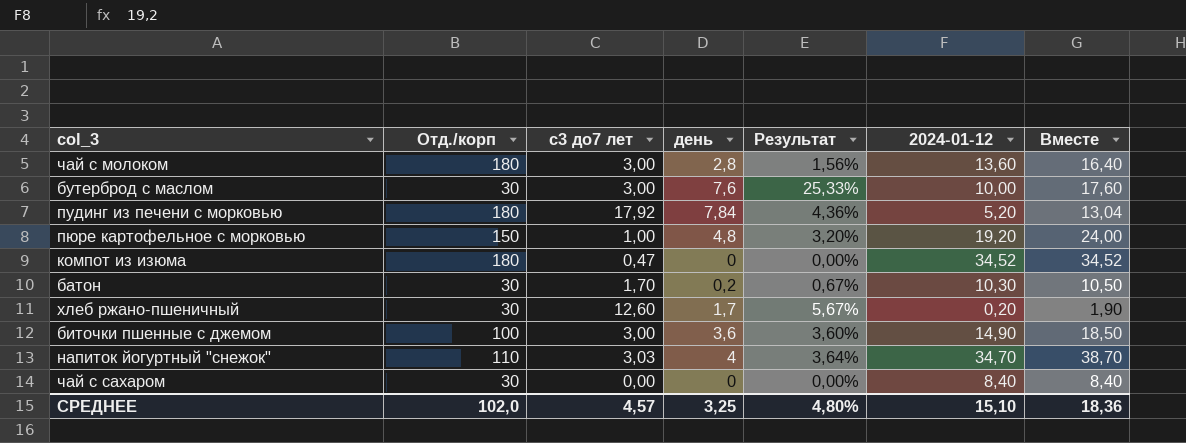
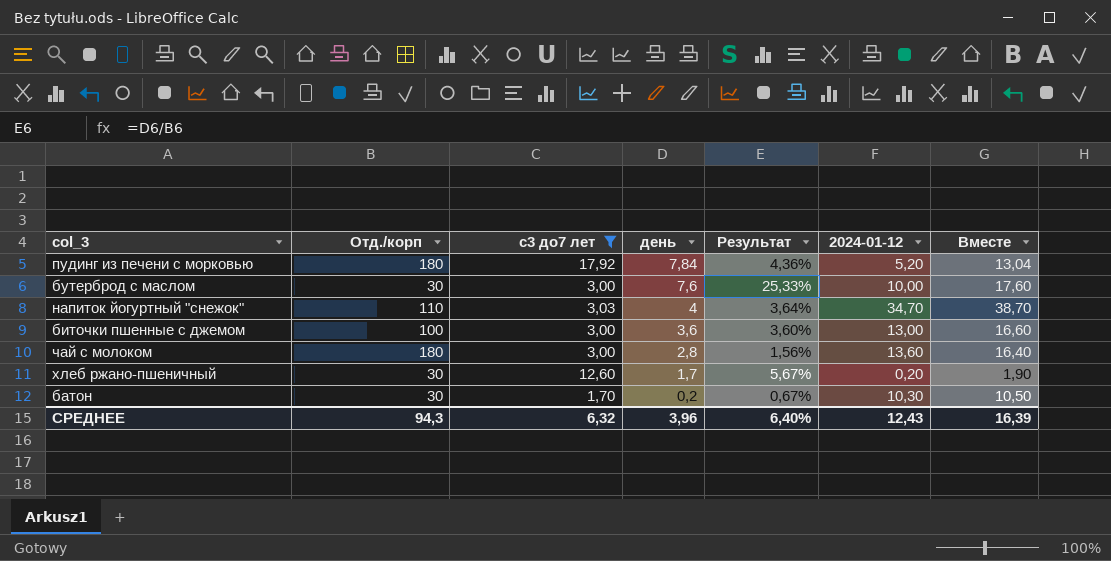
filter: none -> с3 до7 лет >= 1,70
row order: none -> день descending
биточки пшенные с джемом | 2024-01-12: 14,90 -> 13,00
биточки пшенные с джемом | Вместе: 18,50 -> 16,60
СРЕДНЕЕ | Отд./корп: 102,0 -> 94,3
СРЕДНЕЕ | с3 до7 лет: 4,57 -> 6,32
СРЕДНЕЕ | день: 3,25 -> 3,96
СРЕДНЕЕ | Результат: 4,80% -> 6,40%
СРЕДНЕЕ | 2024-01-12: 15,10 -> 12,43
СРЕДНЕЕ | Вместе: 18,36 -> 16,39

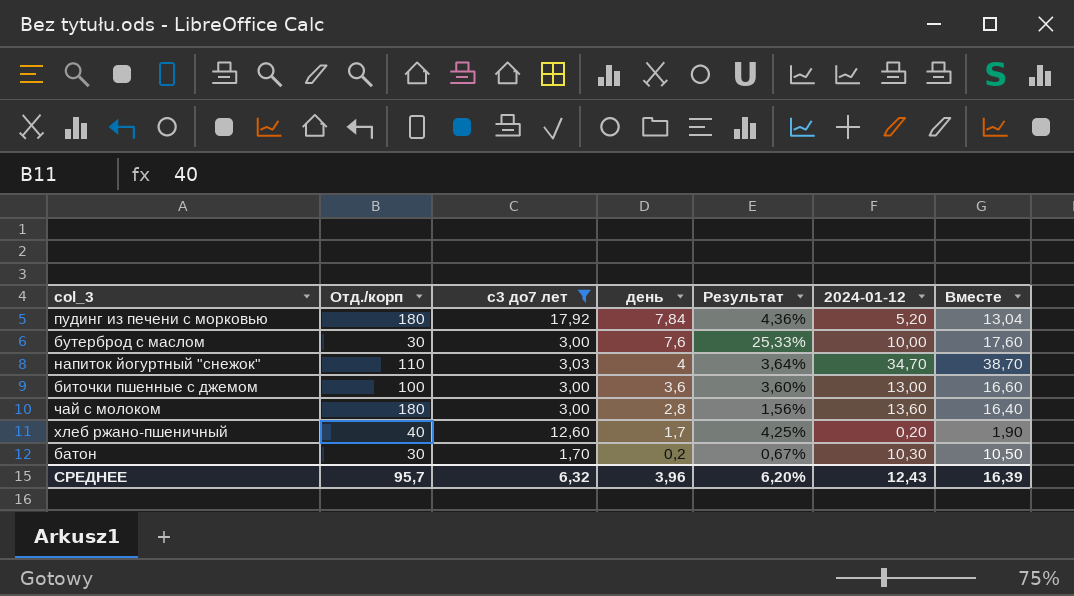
хлеб ржано-пшеничный | Отд./корп: 30 -> 40
хлеб ржано-пшеничный | Результат: 5,67% -> 4,25%
СРЕДНЕЕ | Отд./корп: 94,3 -> 95,7
СРЕДНЕЕ | Результат: 6,40% -> 6,20%

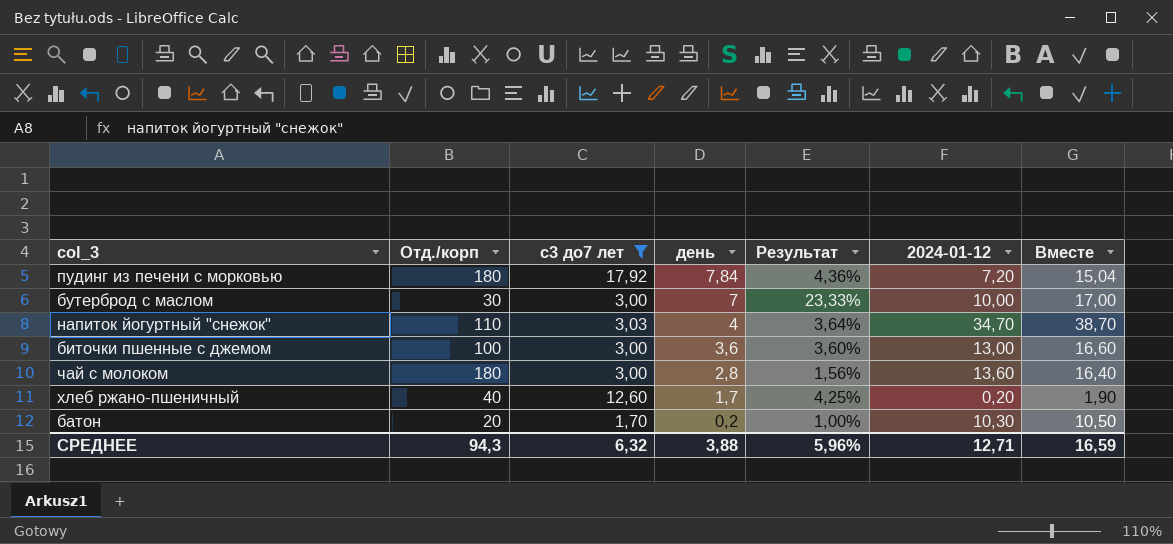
пудинг из печени с морковью | 2024-01-12: 5,20 -> 7,20
пудинг из печени с морковью | Вместе: 13,04 -> 15,04
бутерброд с маслом | день: 7,6 -> 7
бутерброд с маслом | Результат: 25,33% -> 23,33%
бутерброд с маслом | Вместе: 17,60 -> 17,00
батон | Отд./корп: 30 -> 20
батон | Результат: 0,67% -> 1,00%
СРЕДНЕЕ | Отд./корп: 95,7 -> 94,3
СРЕДНЕЕ | день: 3,96 -> 3,88
СРЕДНЕЕ | Результат: 6,20% -> 5,96%
СРЕДНЕЕ | 2024-01-12: 12,43 -> 12,71
СРЕДНЕЕ | Вместе: 16,39 -> 16,59

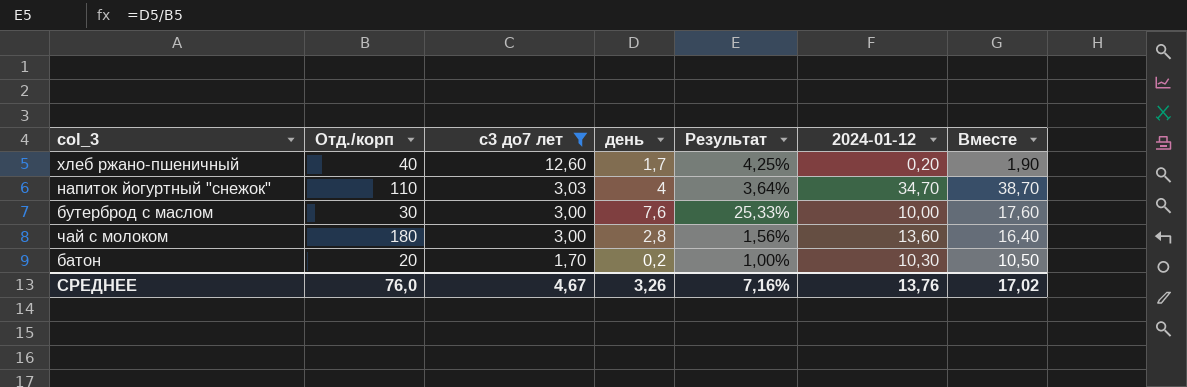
row order: день descending -> с3 до7 лет descending
row пудинг из печени с морковью: 180 | 17,92 | 7,84 | 4,36% | 7,20 | 15,04 -> none
row биточки пшенные с джемом: 100 | 3,00 | 3,6 | 3,60% | 13,00 | 16,60 -> none
бутерброд с маслом | день: 7 -> 7,6
бутерброд с маслом | Результат: 23,33% -> 25,33%
бутерброд с маслом | Вместе: 17,00 -> 17,60
СРЕДНЕЕ | Отд./корп: 94,3 -> 76,0
СРЕДНЕЕ | с3 до7 лет: 6,32 -> 4,67
СРЕДНЕЕ | день: 3,88 -> 3,26
СРЕДНЕЕ | Результат: 5,96% -> 7,16%
СРЕДНЕЕ | 2024-01-12: 12,71 -> 13,76
СРЕДНЕЕ | Вместе: 16,59 -> 17,02

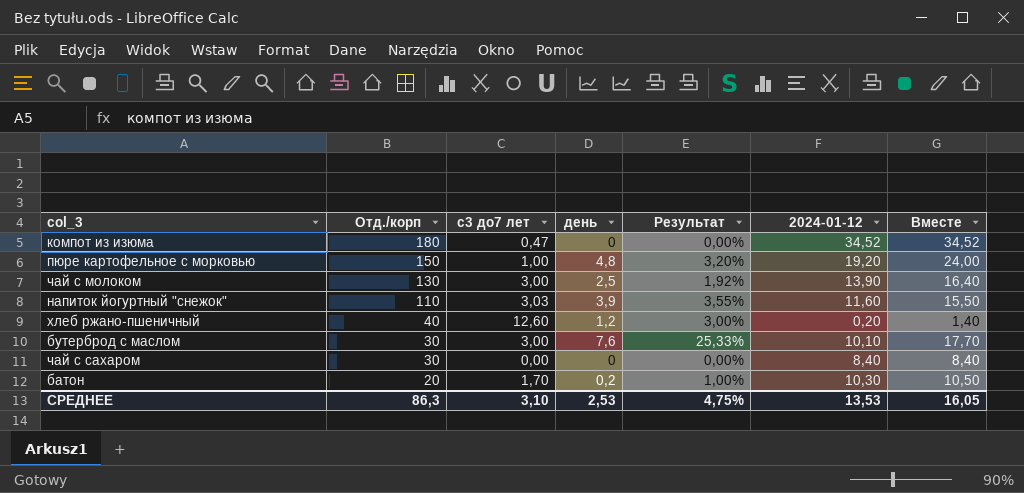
filter: с3 до7 лет >= 1,70 -> none
row order: с3 до7 лет descending -> Отд./корп descending
чай с молоком | Отд./корп: 180 -> 130
чай с молоком | день: 2,8 -> 2,5
чай с молоком | Результат: 1,56% -> 1,92%
чай с молоком | 2024-01-12: 13,60 -> 13,90
напиток йогуртный "снежок" | день: 4 -> 3,9
напиток йогуртный "снежок" | Результат: 3,64% -> 3,55%
напиток йогуртный "снежок" | 2024-01-12: 34,70 -> 11,60
напиток йогуртный "снежок" | Вместе: 38,70 -> 15,50
хлеб ржано-пшеничный | день: 1,7 -> 1,2
хлеб ржано-пшеничный | Результат: 4,25% -> 3,00%
хлеб ржано-пшеничный | Вместе: 1,90 -> 1,40
бутерброд с маслом | 2024-01-12: 10,00 -> 10,10
бутерброд с маслом | Вместе: 17,60 -> 17,70
СРЕДНЕЕ | Отд./корп: 76,0 -> 86,3
СРЕДНЕЕ | с3 до7 лет: 4,67 -> 3,10
СРЕДНЕЕ | день: 3,26 -> 2,53
СРЕДНЕЕ | Результат: 7,16% -> 4,75%
СРЕДНЕЕ | 2024-01-12: 13,76 -> 13,53
СРЕДНЕЕ | Вместе: 17,02 -> 16,05

